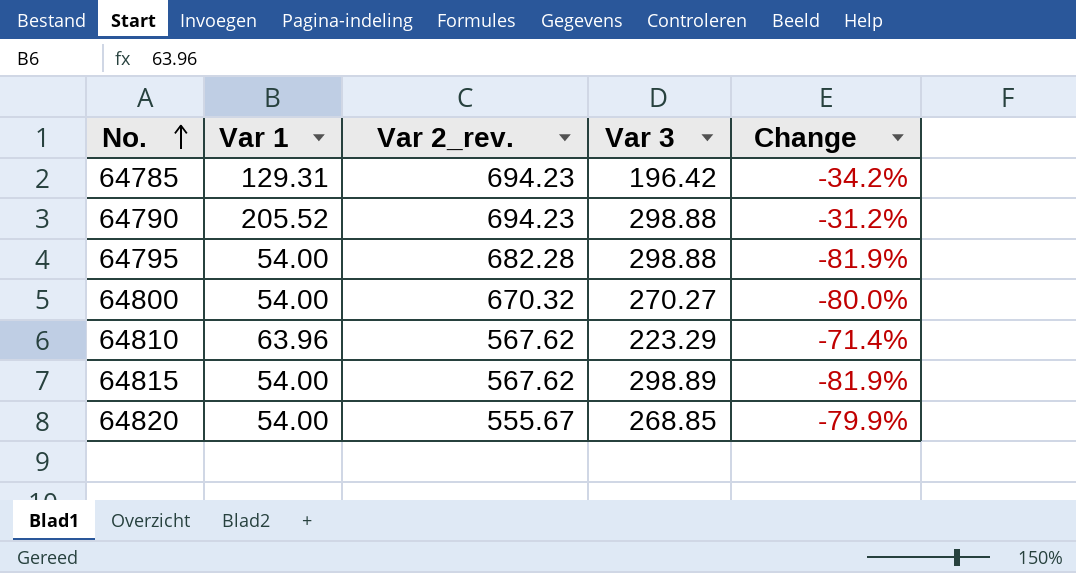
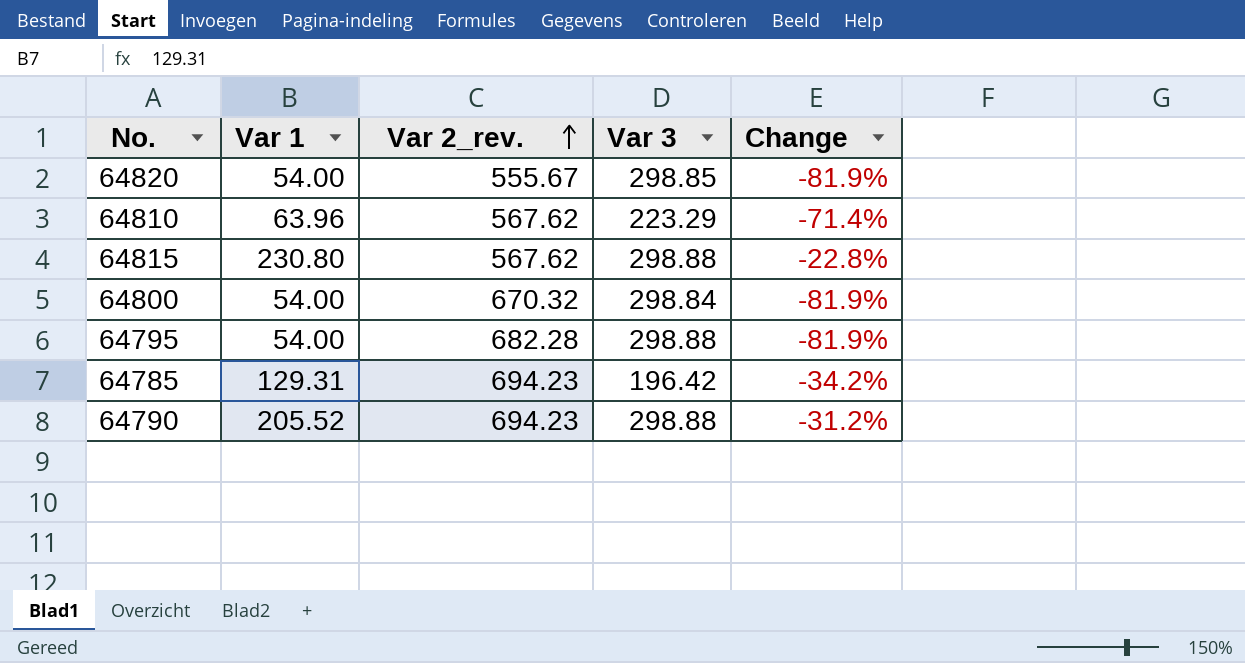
row order: No. ascending -> Var 2_rev. ascending
64820 | Var 3: 268.85 -> 298.85
64820 | Change: -79.9% -> -81.9%
64815 | Var 1: 54.00 -> 230.80
64815 | Var 3: 298.89 -> 298.88
64815 | Change: -81.9% -> -22.8%
64800 | Var 3: 270.27 -> 298.84
64800 | Change: -80.0% -> -81.9%

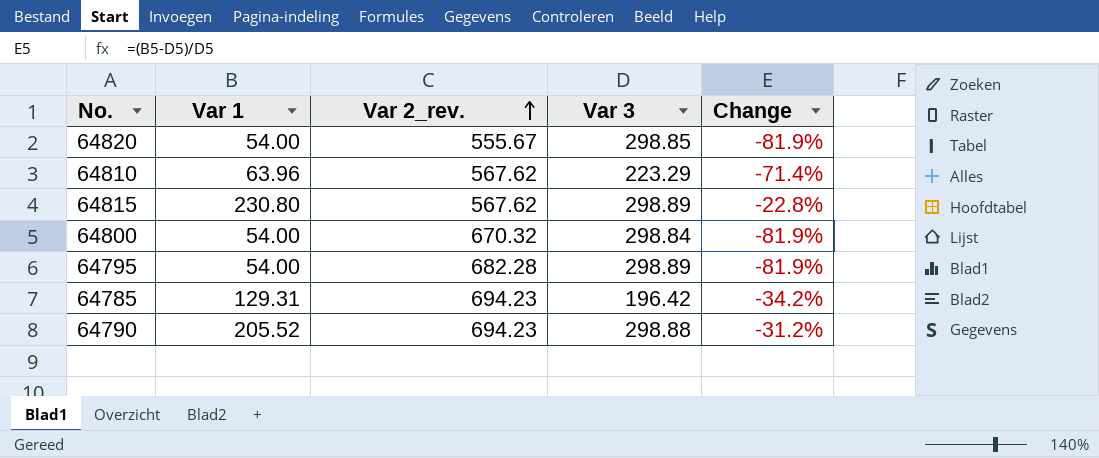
64815 | Var 3: 298.88 -> 298.89
64795 | Var 3: 298.88 -> 298.89

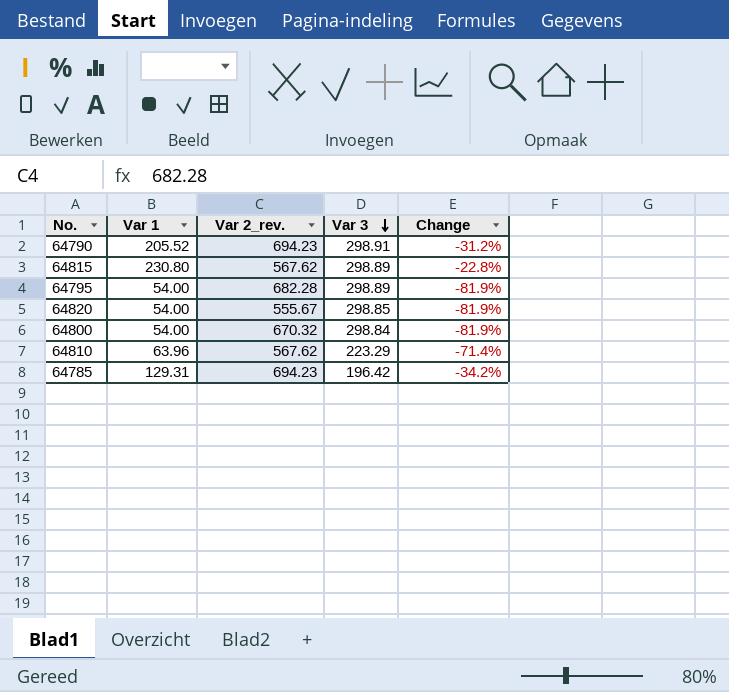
row order: Var 2_rev. ascending -> Var 3 descending
64790 | Var 3: 298.88 -> 298.91

